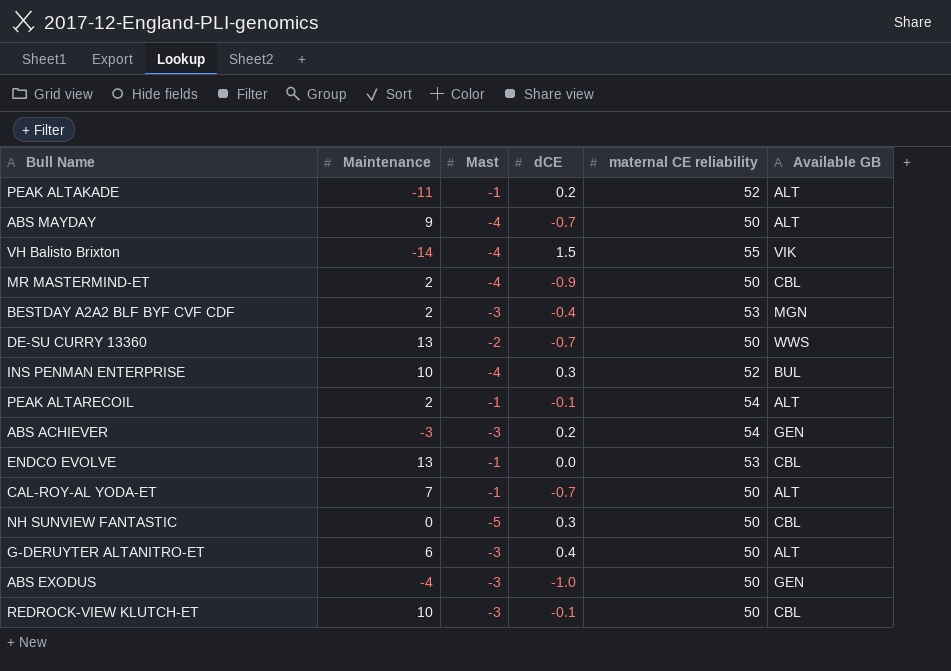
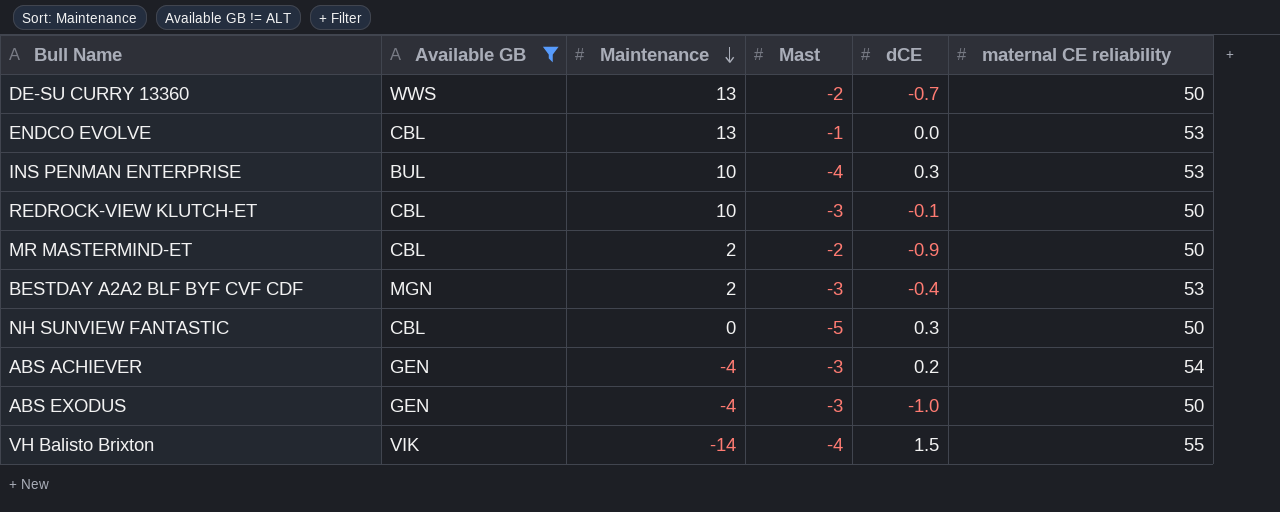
filter: none -> Available GB != ALT
row order: none -> Maintenance descending
column Available GB | position: 6 -> 2
INS PENMAN ENTERPRISE | maternal CE reliability: 52 -> 53
MR MASTERMIND-ET | Mast: -4 -> -2
ABS ACHIEVER | Maintenance: -3 -> -4

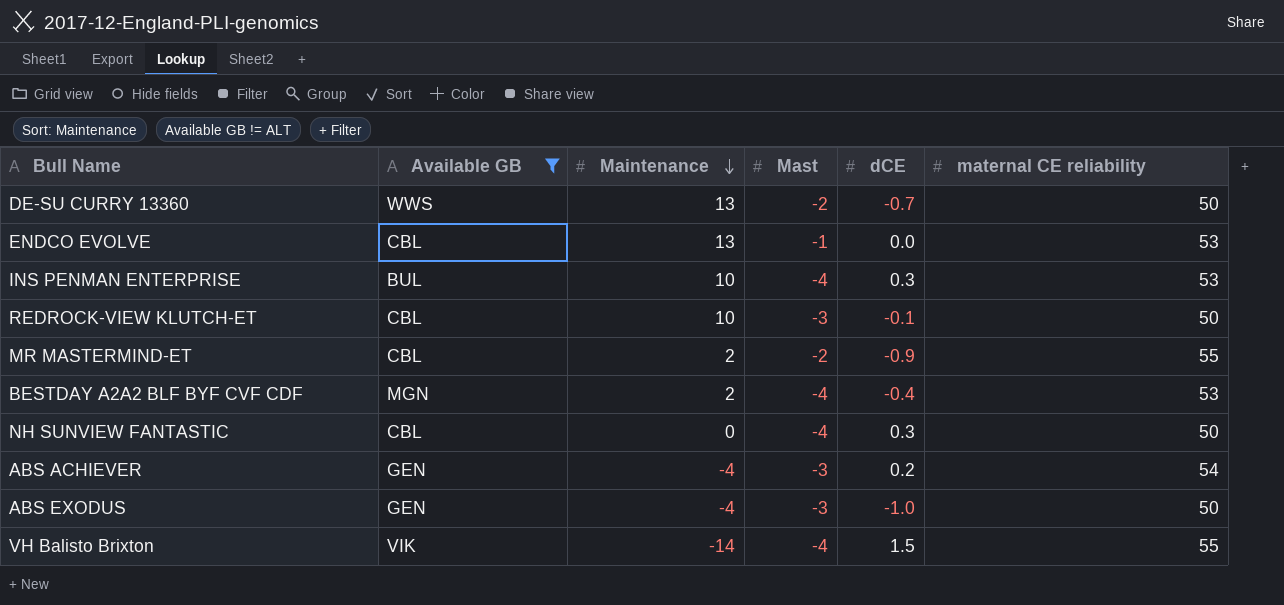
MR MASTERMIND-ET | maternal CE reliability: 50 -> 55
BESTDAY A2A2 BLF BYF CVF CDF | Mast: -3 -> -4
NH SUNVIEW FANTASTIC | Mast: -5 -> -4

